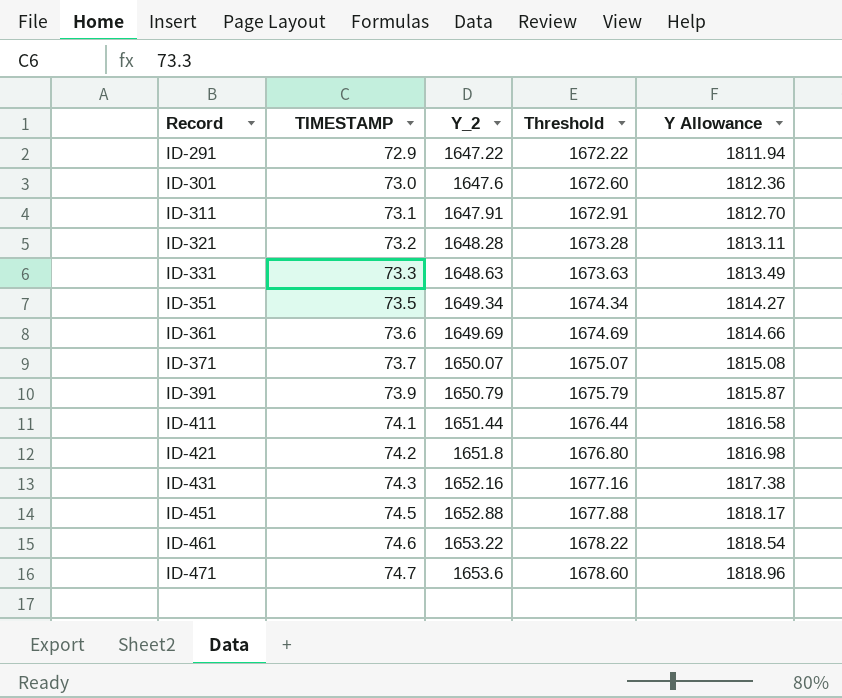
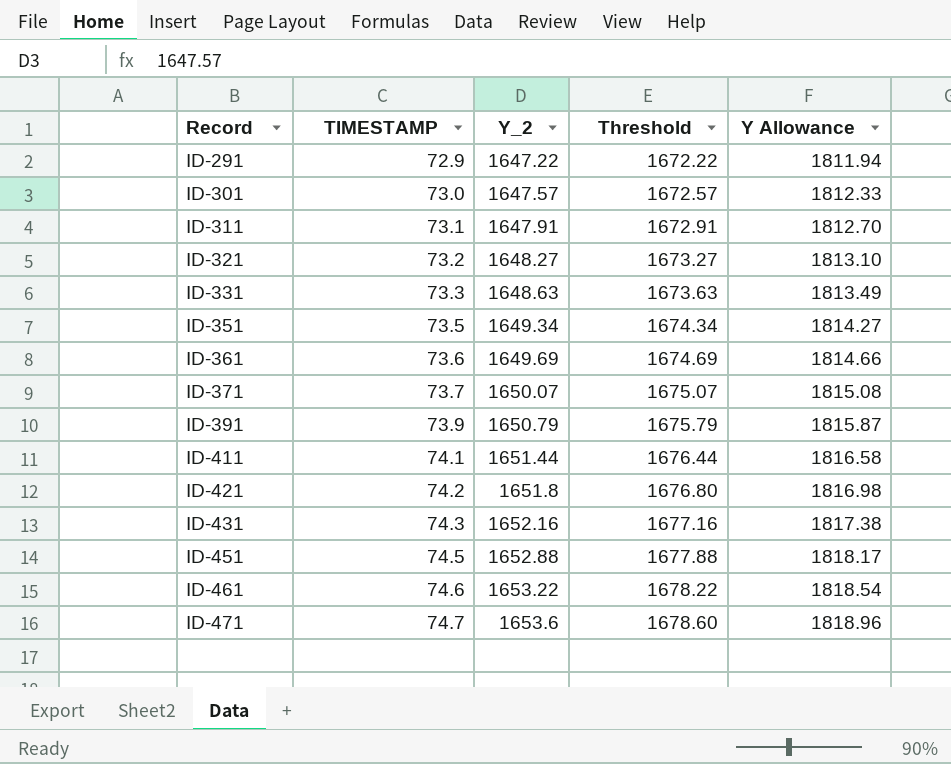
ID-301 | Y_2: 1647.6 -> 1647.57
ID-301 | Threshold: 1672.60 -> 1672.57
ID-301 | Y Allowance: 1812.36 -> 1812.33
ID-321 | Y_2: 1648.28 -> 1648.27
ID-321 | Threshold: 1673.28 -> 1673.27
ID-321 | Y Allowance: 1813.11 -> 1813.10

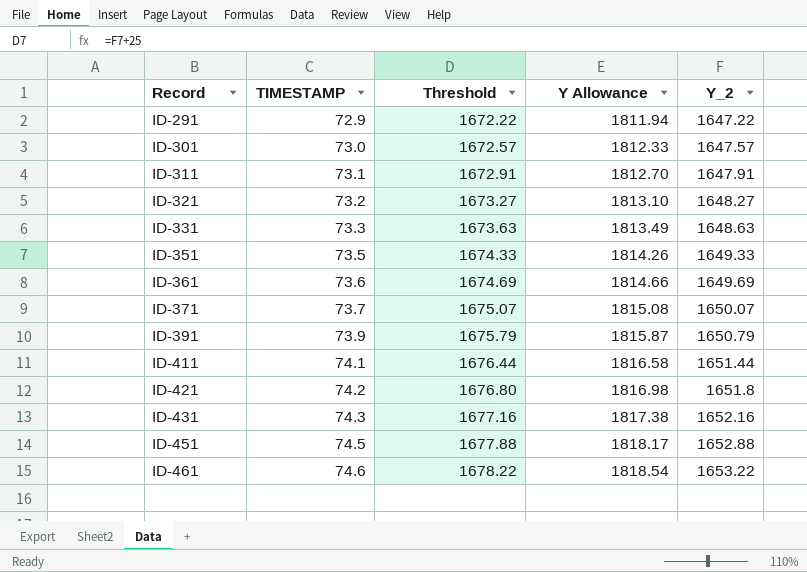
column Y_2 | position: 3 -> 5
row ID-471: 74.7 | 1653.6 | 1678.60 | 1818.96 -> none
ID-351 | Threshold: 1674.34 -> 1674.33
ID-351 | Y Allowance: 1814.27 -> 1814.26
ID-351 | Y_2: 1649.34 -> 1649.33

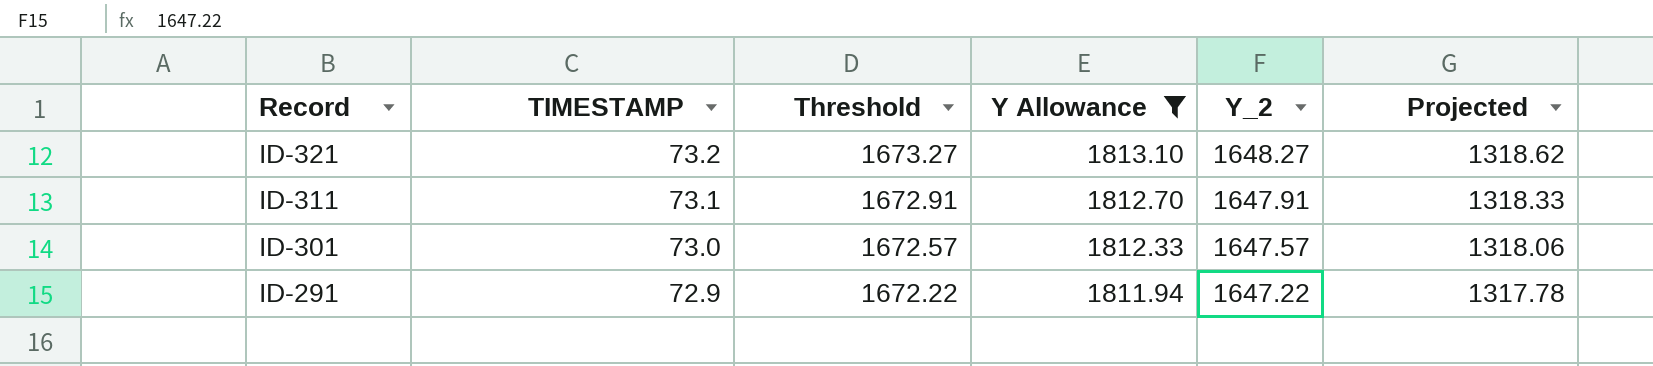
filter: none -> Y Allowance <= 1813.10
row order: Record ascending -> Record descending
column Projected | formula: none -> [Y_2] * 0.8

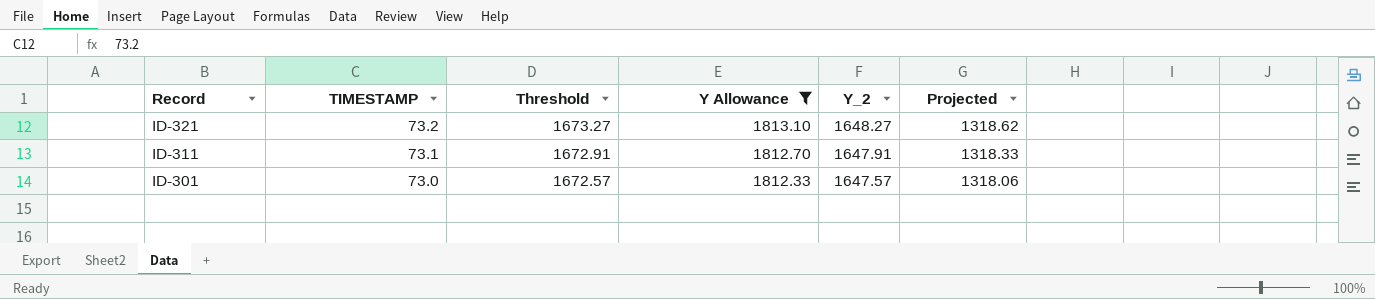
row ID-291: 72.9 | 1672.22 | 1811.94 | 1647.22 | 1317.78 -> none

